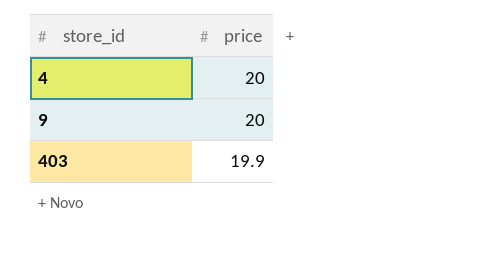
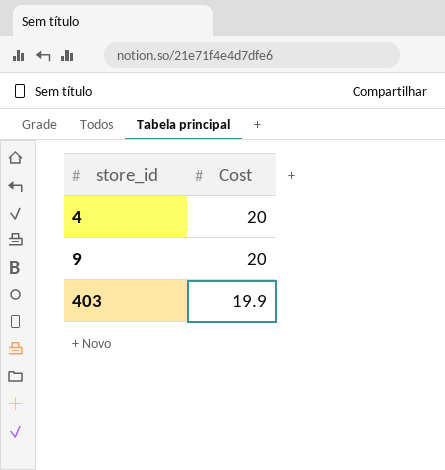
column name: price -> Cost

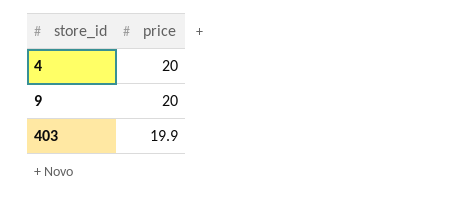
column name: Cost -> price

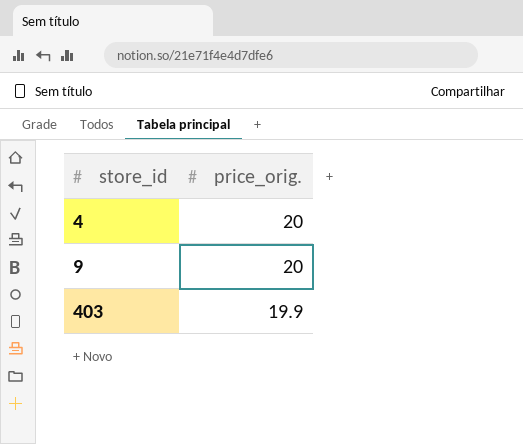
column name: price -> price_orig.

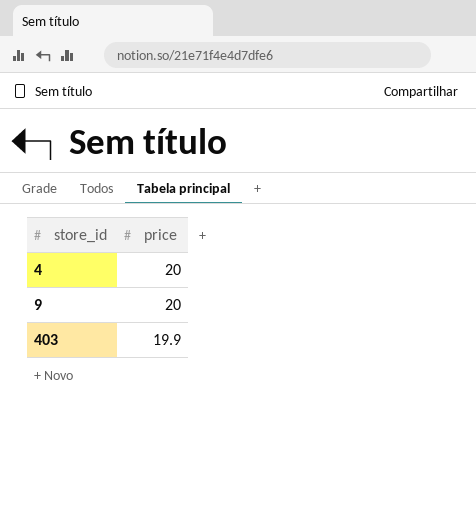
column name: price_orig. -> price

